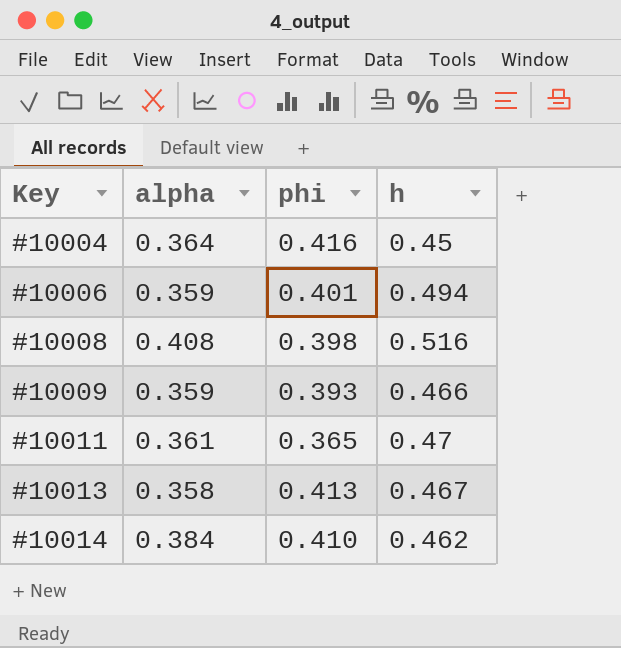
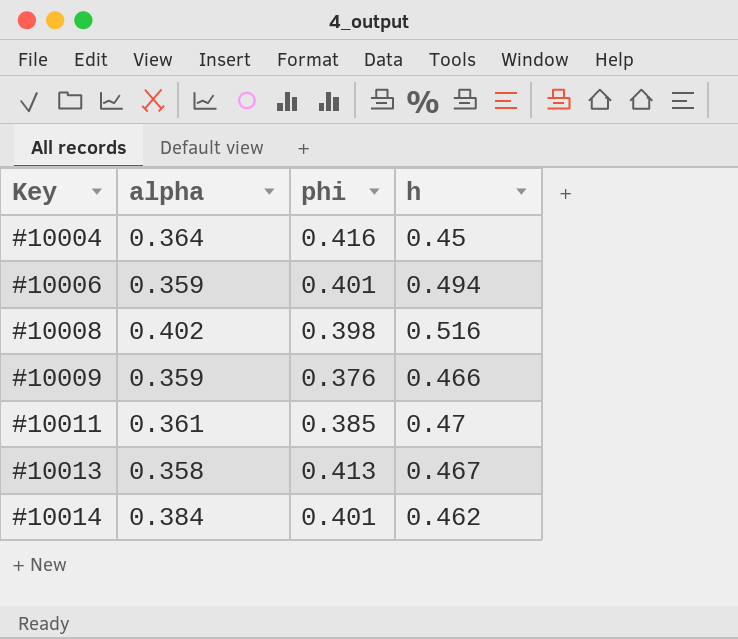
#10008 | alpha: 0.408 -> 0.402
#10009 | phi: 0.393 -> 0.376
#10011 | phi: 0.365 -> 0.385
#10014 | phi: 0.410 -> 0.401

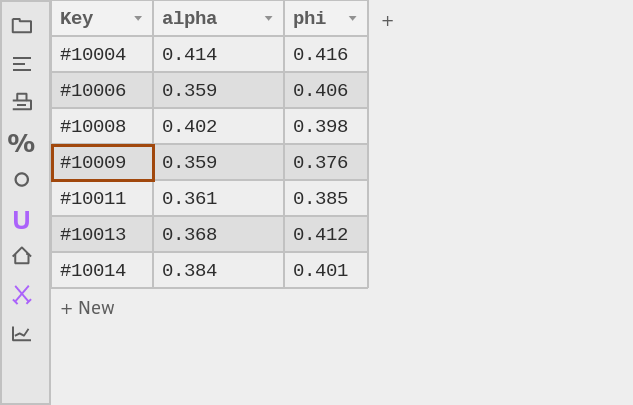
column h | position: 4 -> none
#10004 | alpha: 0.364 -> 0.414
#10006 | phi: 0.401 -> 0.406
#10013 | alpha: 0.358 -> 0.368
#10013 | phi: 0.413 -> 0.412

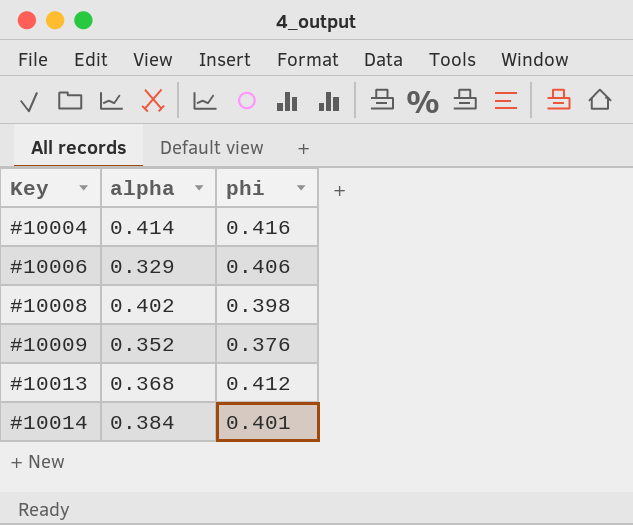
row #10011: 0.361 | 0.385 -> none
#10006 | alpha: 0.359 -> 0.329
#10009 | alpha: 0.359 -> 0.352

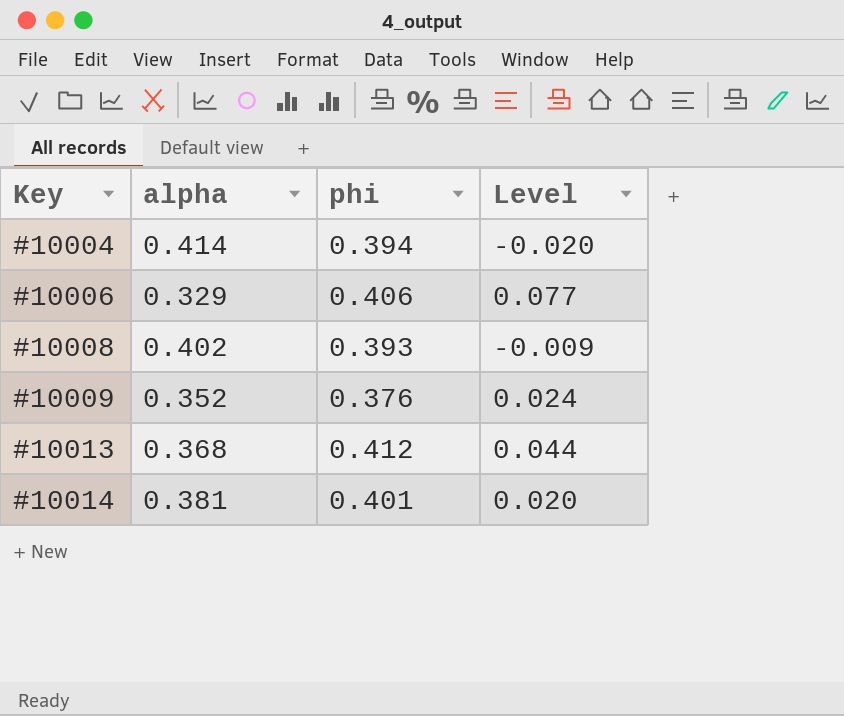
column Level | formula: none -> [phi] - [alpha]
#10004 | phi: 0.416 -> 0.394
#10008 | phi: 0.398 -> 0.393
#10014 | alpha: 0.384 -> 0.381

